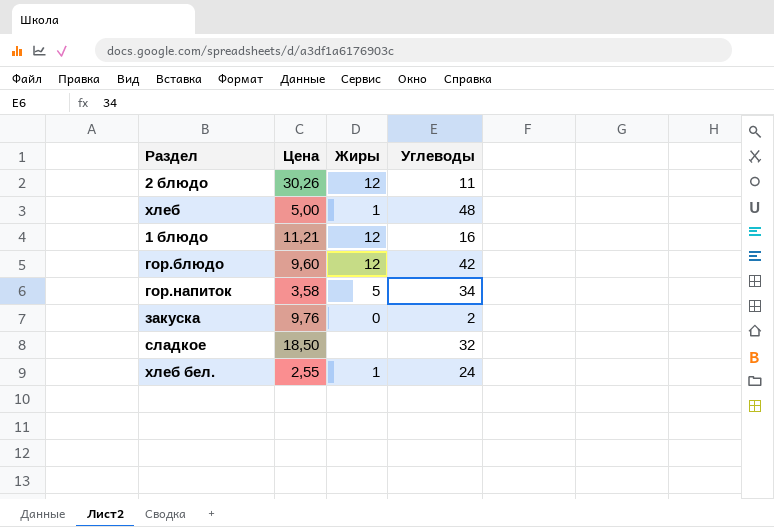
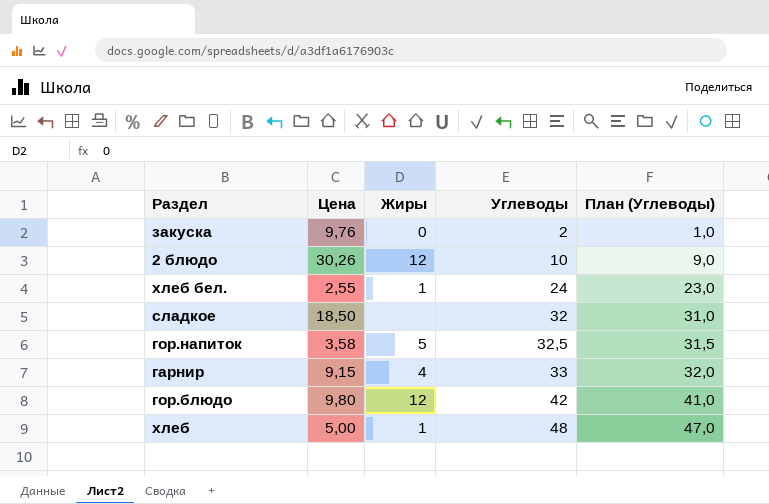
row order: none -> Углеводы ascending
column План (Углеводы) | formula: none -> [Углеводы] - 1
row 1 блюдо: 11,21 | 12 | 16 -> none
2 блюдо | Углеводы: 11 -> 10
гор.напиток | Углеводы: 34 -> 32,5
row гарнир: none -> 9,15 | 4 | 33 | 32,0
гор.блюдо | Цена: 9,60 -> 9,80

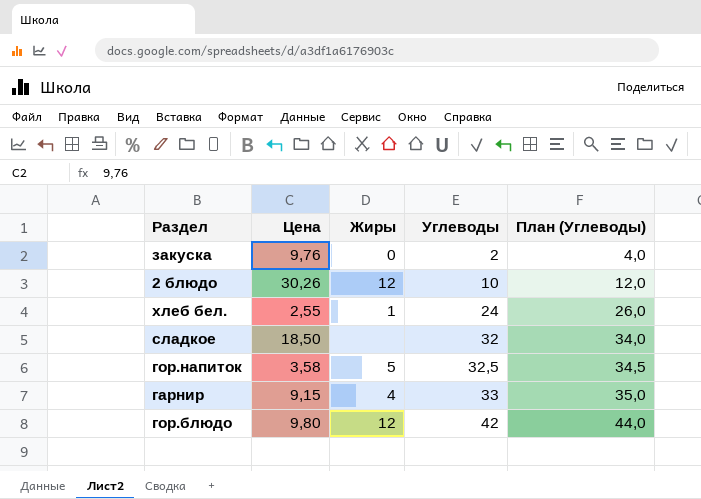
column План (Углеводы) | formula: [Углеводы] - 1 -> [Углеводы] + 2
row хлеб: 5,00 | 1 | 48 | 47,0 -> none

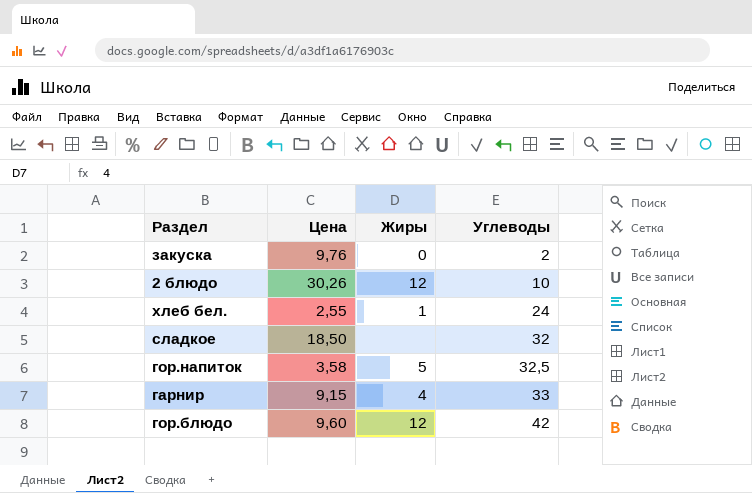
column План (Углеводы) | formula: [Углеводы] + 2 -> none
гор.блюдо | Цена: 9,80 -> 9,60

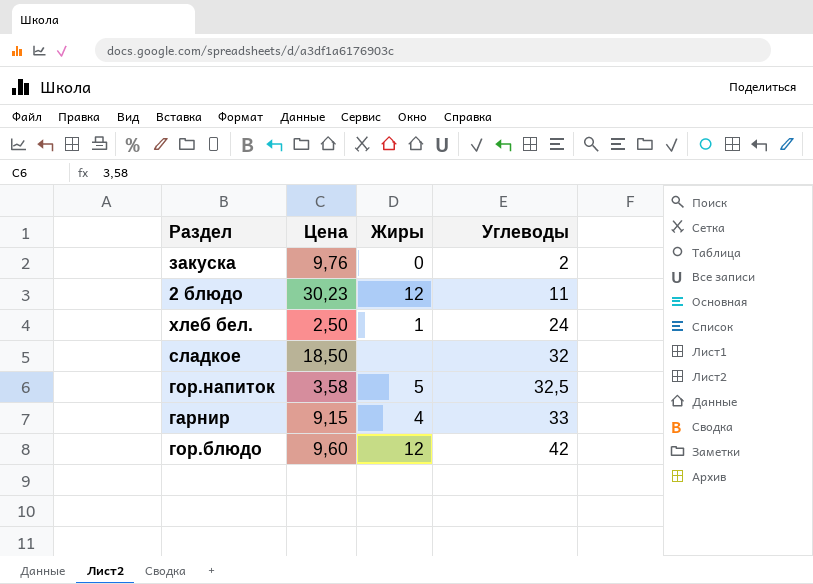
2 блюдо | Цена: 30,26 -> 30,23
2 блюдо | Углеводы: 10 -> 11
хлеб бел. | Цена: 2,55 -> 2,50

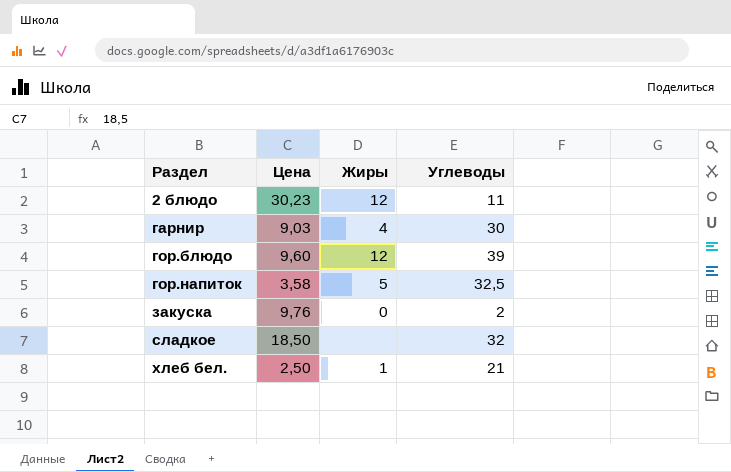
row order: Углеводы ascending -> Раздел ascending
гарнир | Цена: 9,15 -> 9,03
гарнир | Углеводы: 33 -> 30
гор.блюдо | Углеводы: 42 -> 39
хлеб бел. | Углеводы: 24 -> 21

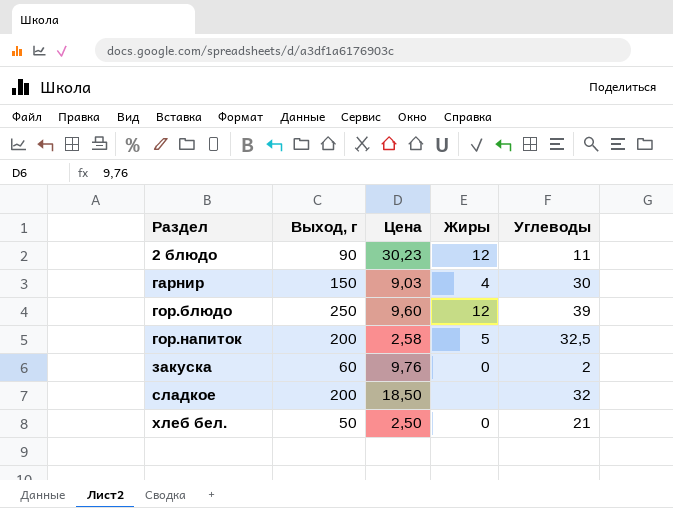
column Выход, г | position: none -> 2
гор.напиток | Цена: 3,58 -> 2,58
хлеб бел. | Жиры: 1 -> 0

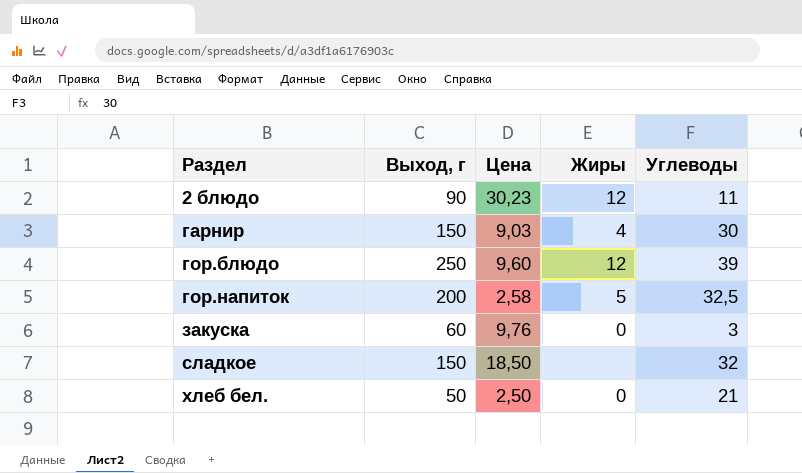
закуска | Углеводы: 2 -> 3
сладкое | Выход, г: 200 -> 150

